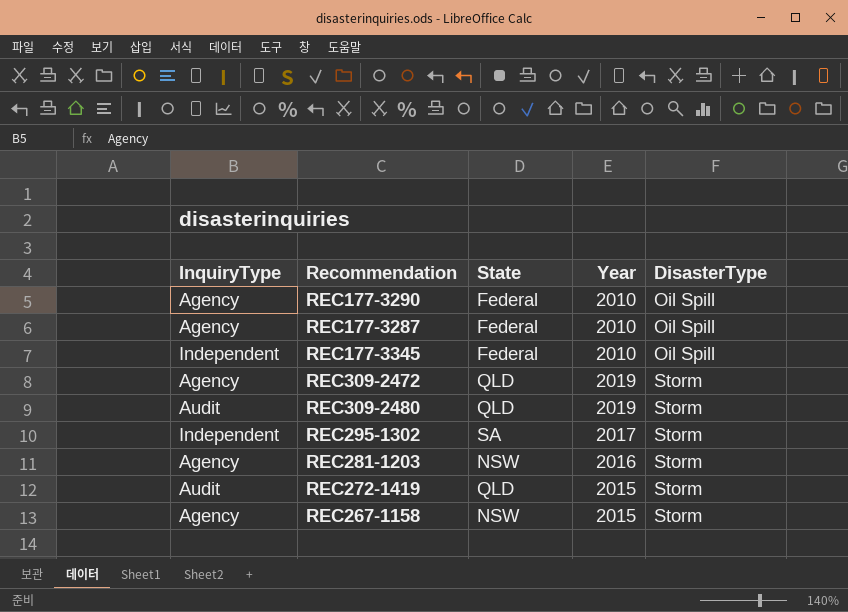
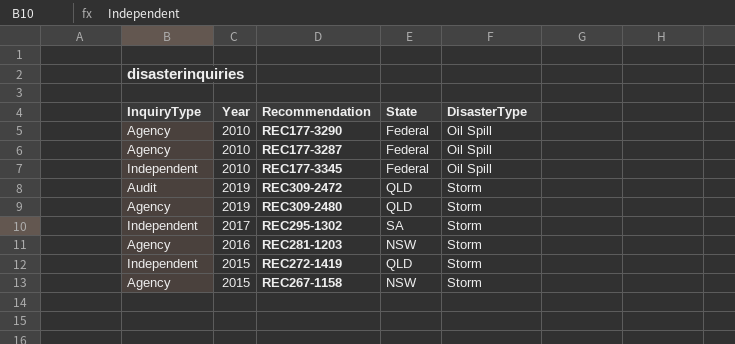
column Year | position: 4 -> 2
REC309-2472 | InquiryType: Agency -> Audit
REC309-2480 | InquiryType: Audit -> Agency
REC272-1419 | InquiryType: Audit -> Independent

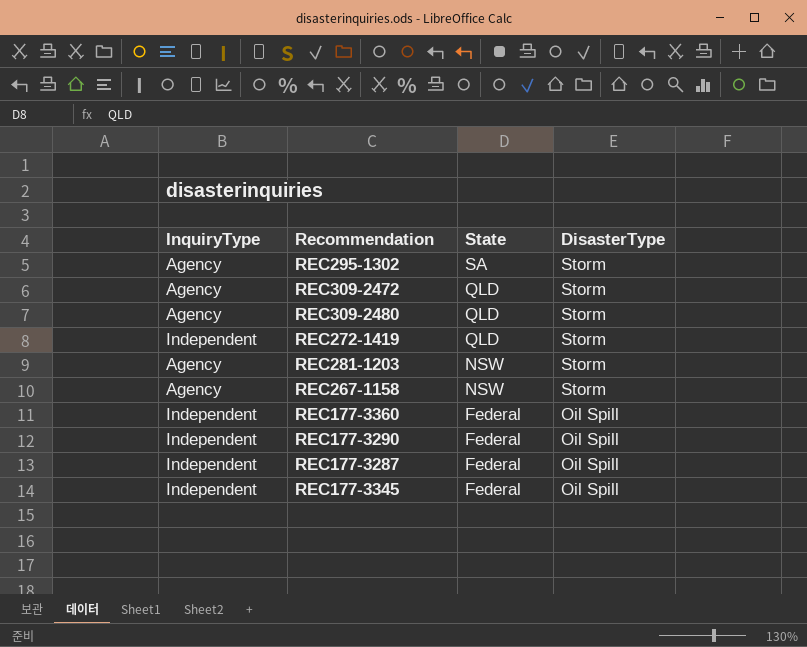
row order: DisasterType ascending -> State descending
column Year | position: 2 -> none
REC295-1302 | InquiryType: Independent -> Agency
REC309-2472 | InquiryType: Audit -> Agency
row REC177-3360: none -> Independent | Federal | Oil Spill
REC177-3290 | InquiryType: Agency -> Independent
REC177-3287 | InquiryType: Agency -> Independent

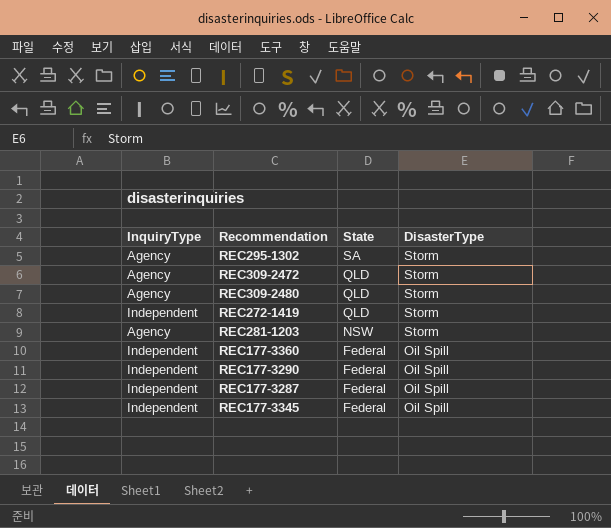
row REC267-1158: Agency | NSW | Storm -> none

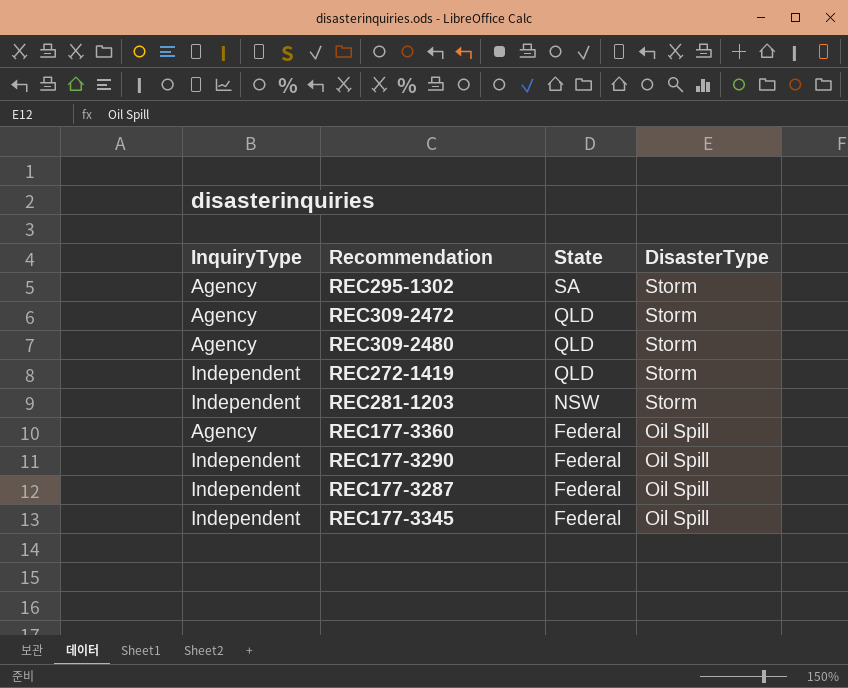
REC281-1203 | InquiryType: Agency -> Independent
REC177-3360 | InquiryType: Independent -> Agency

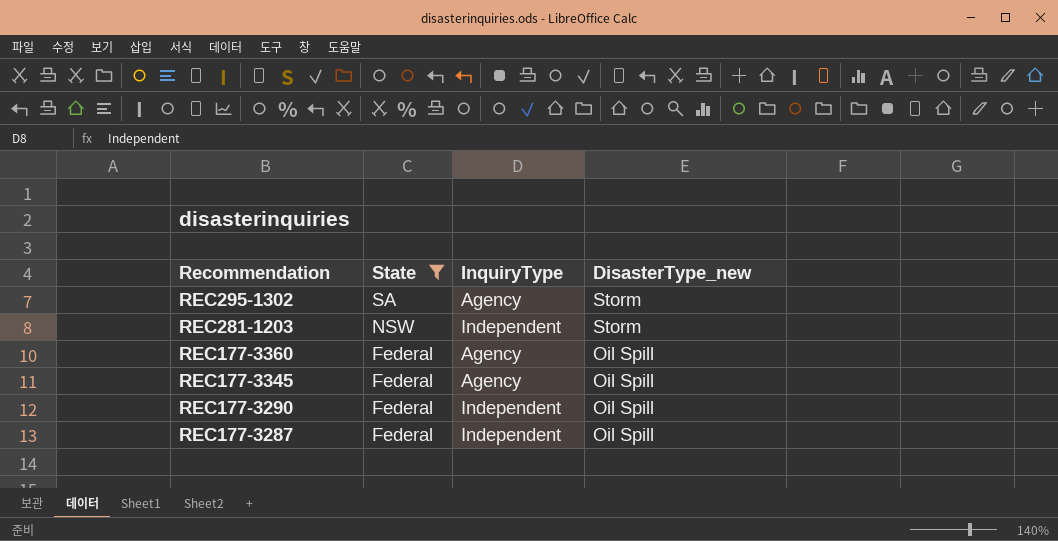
filter: none -> State != QLD
row order: State descending -> Recommendation descending
column InquiryType | position: 1 -> 3
column name: DisasterType -> DisasterType_new
REC177-3345 | InquiryType: Independent -> Agency

